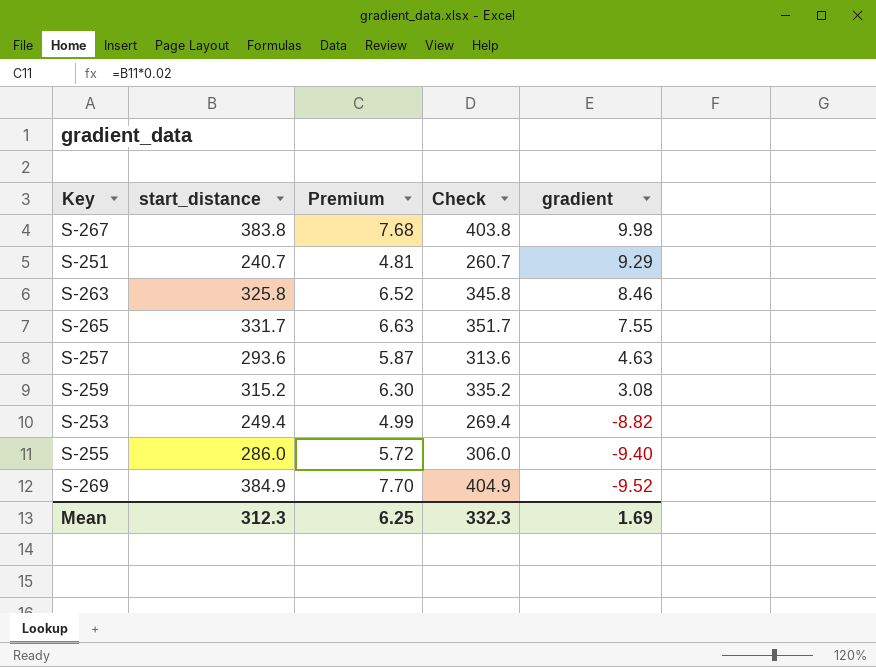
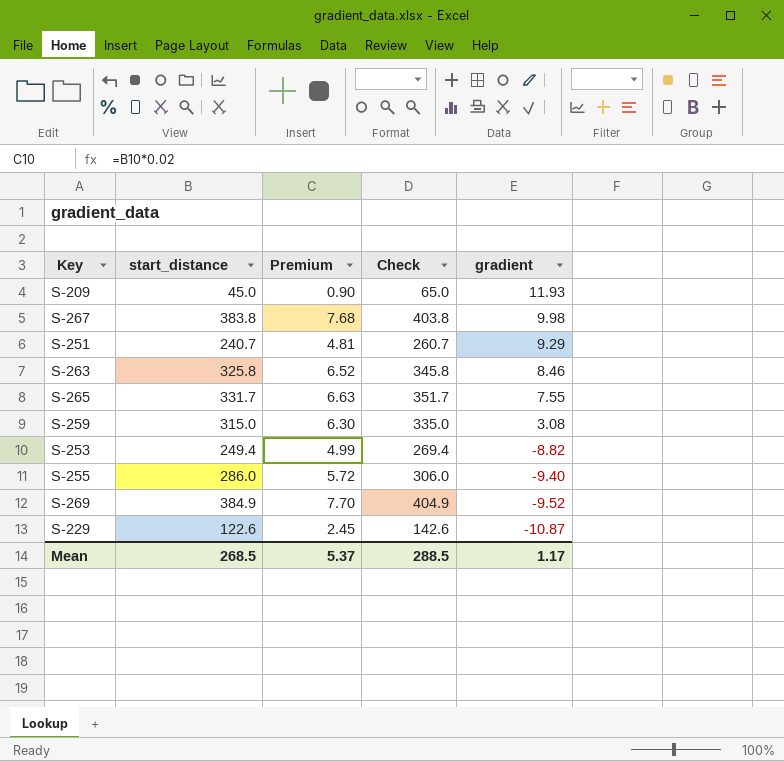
row S-257: 293.6 | 5.87 | 313.6 | 4.63 -> none
row S-209: none -> 45.0 | 0.90 | 65.0 | 11.93
S-259 | start_distance: 315.2 -> 315.0
S-259 | Check: 335.2 -> 335.0
row S-229: none -> 122.6 | 2.45 | 142.6 | -10.87
Mean | start_distance: 312.3 -> 268.5
Mean | Premium: 6.25 -> 5.37
Mean | Check: 332.3 -> 288.5
Mean | gradient: 1.69 -> 1.17

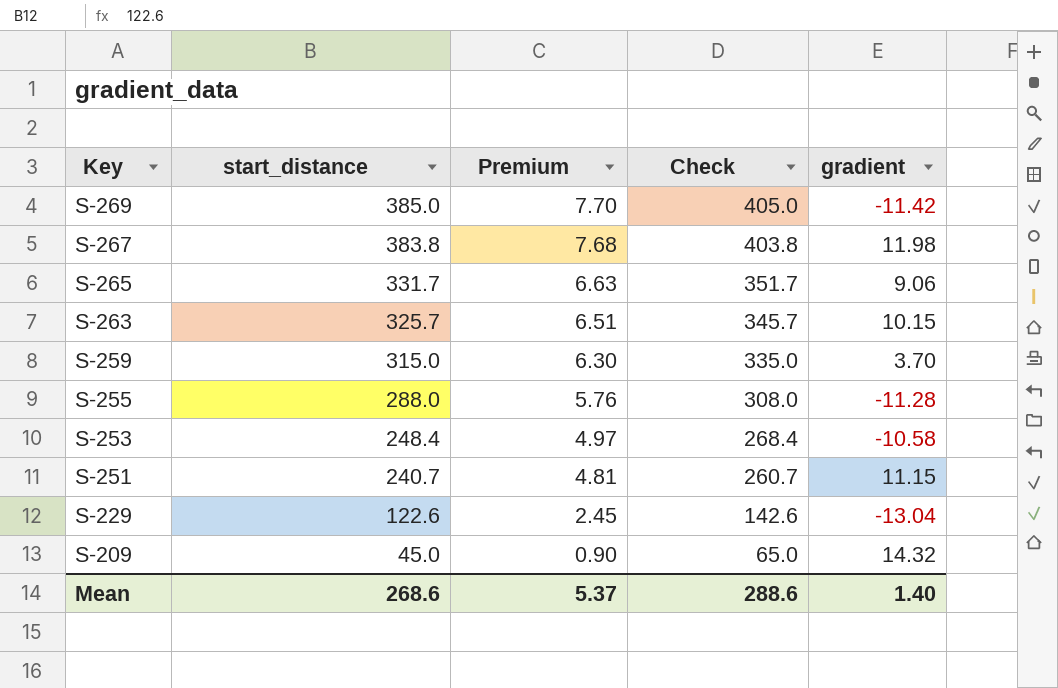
row order: gradient descending -> Key descending
S-269 | start_distance: 384.9 -> 385.0
S-269 | Check: 404.9 -> 405.0
S-269 | gradient: -9.52 -> -11.42
S-267 | gradient: 9.98 -> 11.98
S-265 | gradient: 7.55 -> 9.06
S-263 | start_distance: 325.8 -> 325.7
S-263 | Premium: 6.52 -> 6.51
S-263 | Check: 345.8 -> 345.7
S-263 | gradient: 8.46 -> 10.15
S-259 | gradient: 3.08 -> 3.70
S-255 | start_distance: 286.0 -> 288.0
S-255 | Premium: 5.72 -> 5.76
S-255 | Check: 306.0 -> 308.0
S-255 | gradient: -9.40 -> -11.28
S-253 | start_distance: 249.4 -> 248.4
S-253 | Premium: 4.99 -> 4.97
S-253 | Check: 269.4 -> 268.4
S-253 | gradient: -8.82 -> -10.58
S-251 | gradient: 9.29 -> 11.15
S-229 | gradient: -10.87 -> -13.04
S-209 | gradient: 11.93 -> 14.32
Mean | start_distance: 268.5 -> 268.6
Mean | Check: 288.5 -> 288.6
Mean | gradient: 1.17 -> 1.40

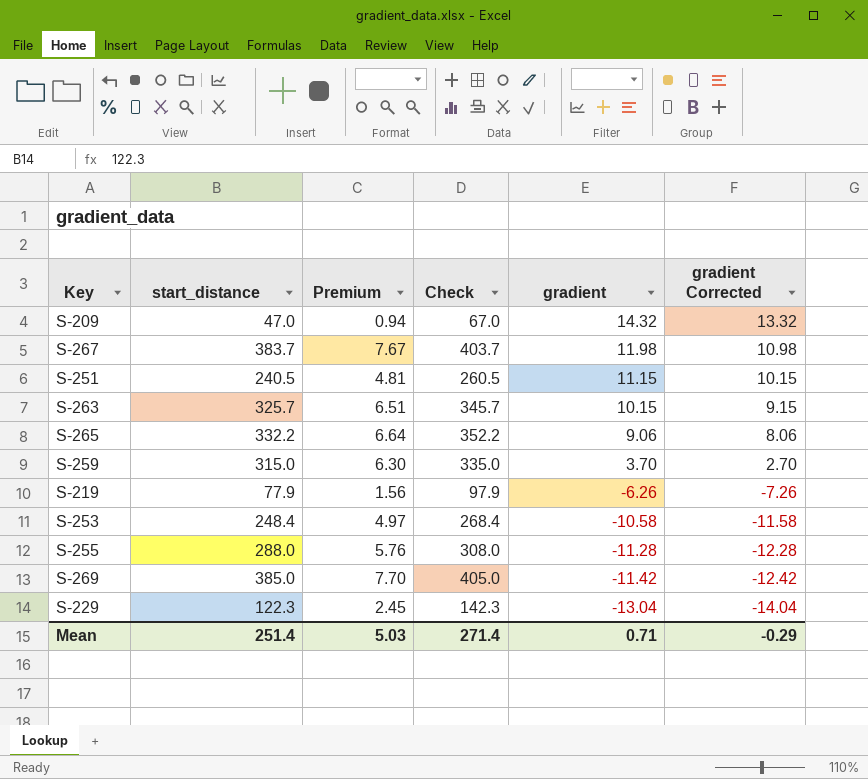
row order: Key descending -> gradient descending
column gradient Corrected | formula: none -> [gradient] - 1
S-209 | start_distance: 45.0 -> 47.0
S-209 | Premium: 0.90 -> 0.94
S-209 | Check: 65.0 -> 67.0
S-267 | start_distance: 383.8 -> 383.7
S-267 | Premium: 7.68 -> 7.67
S-267 | Check: 403.8 -> 403.7
S-251 | start_distance: 240.7 -> 240.5
S-251 | Check: 260.7 -> 260.5
S-265 | start_distance: 331.7 -> 332.2
S-265 | Premium: 6.63 -> 6.64
S-265 | Check: 351.7 -> 352.2
row S-219: none -> 77.9 | 1.56 | 97.9 | -6.26 | -7.26
S-229 | start_distance: 122.6 -> 122.3
S-229 | Check: 142.6 -> 142.3
Mean | start_distance: 268.6 -> 251.4
Mean | Premium: 5.37 -> 5.03
Mean | Check: 288.6 -> 271.4
Mean | gradient: 1.40 -> 0.71

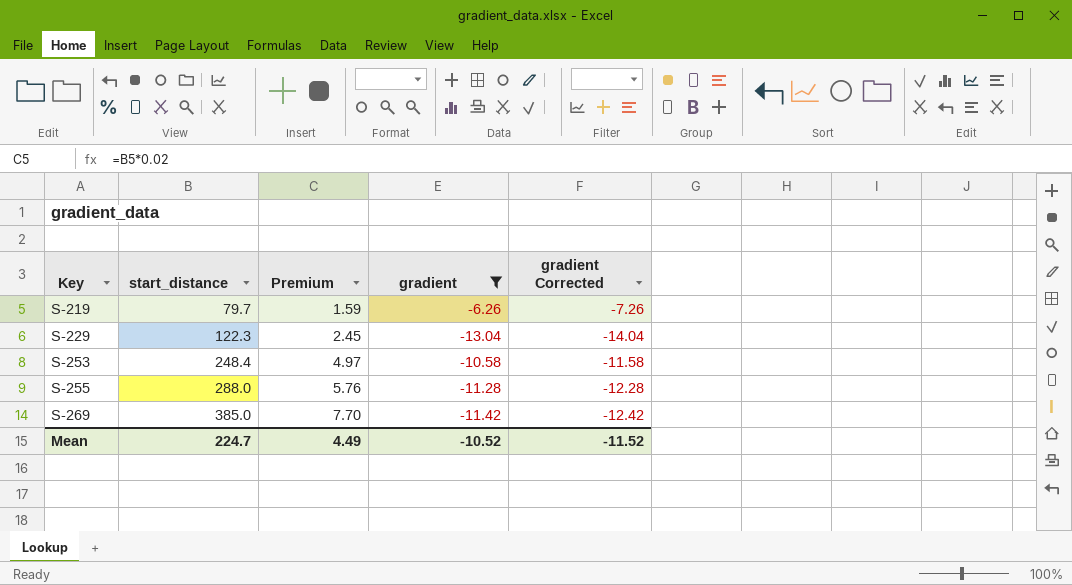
filter: none -> gradient <= -6.26
row order: gradient descending -> Key ascending
column Check | formula: [start_distance] + 20 -> none
S-219 | start_distance: 77.9 -> 79.7
S-219 | Premium: 1.56 -> 1.59
Mean | start_distance: 251.4 -> 224.7
Mean | Premium: 5.03 -> 4.49
Mean | gradient: 0.71 -> -10.52
Mean | gradient Corrected: -0.29 -> -11.52

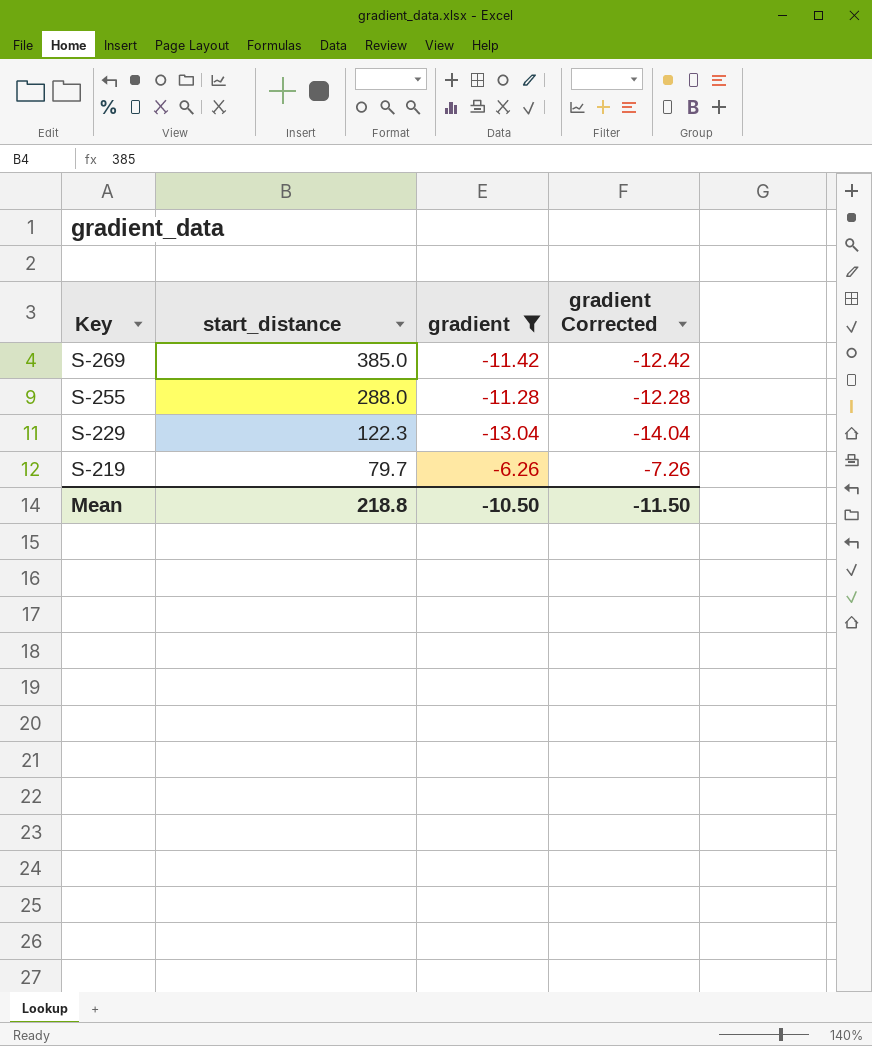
row order: Key ascending -> Key descending
column Premium | formula: [start_distance] * 0.02 -> none
row S-253: 248.4 | 4.97 | -10.58 | -11.58 -> none
Mean | start_distance: 224.7 -> 218.8
Mean | gradient: -10.52 -> -10.50
Mean | gradient Corrected: -11.52 -> -11.50

